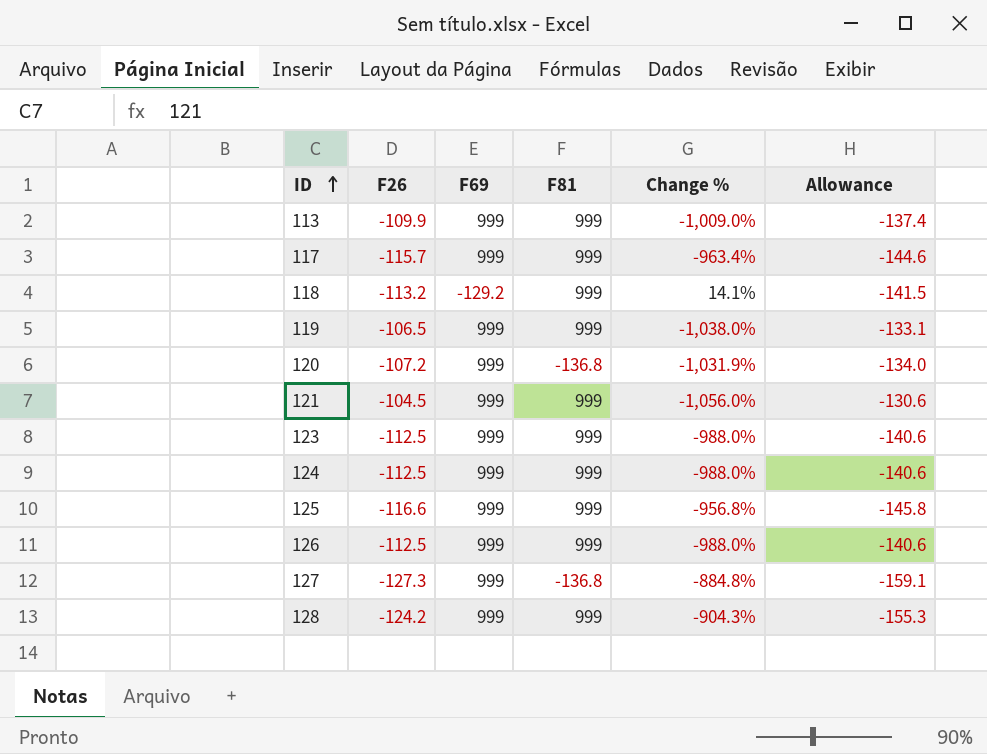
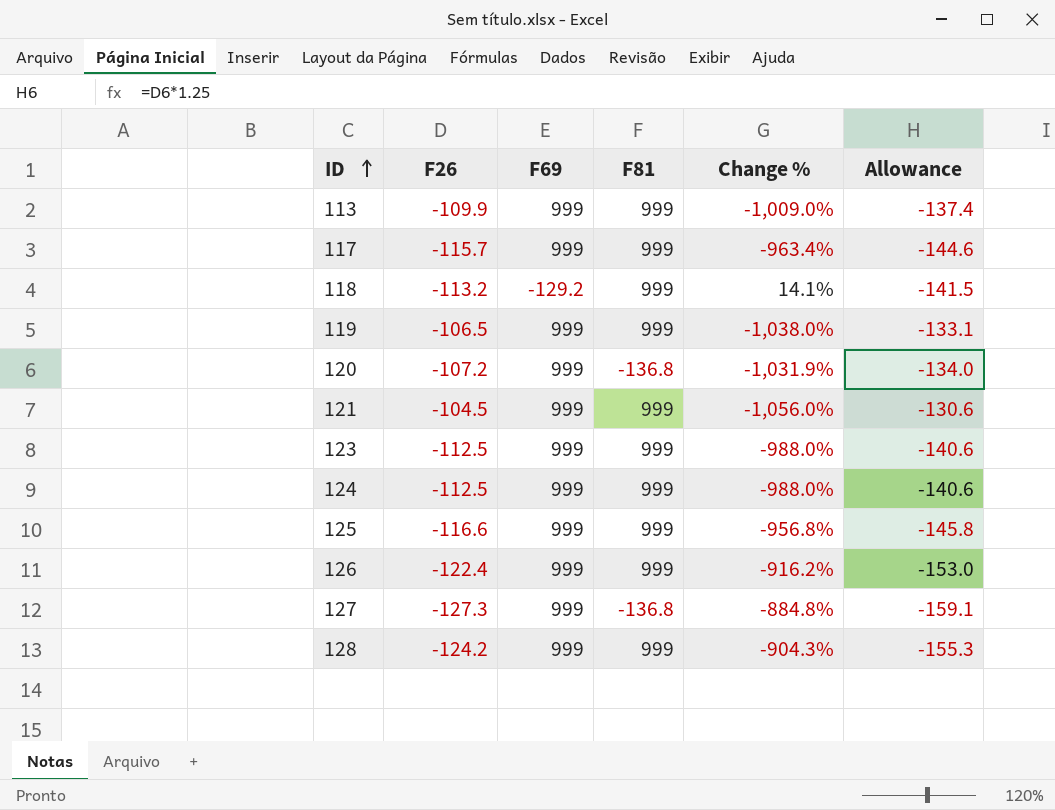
126 | F26: -112.5 -> -122.4
126 | Change %: -988.0% -> -916.2%
126 | Allowance: -140.6 -> -153.0

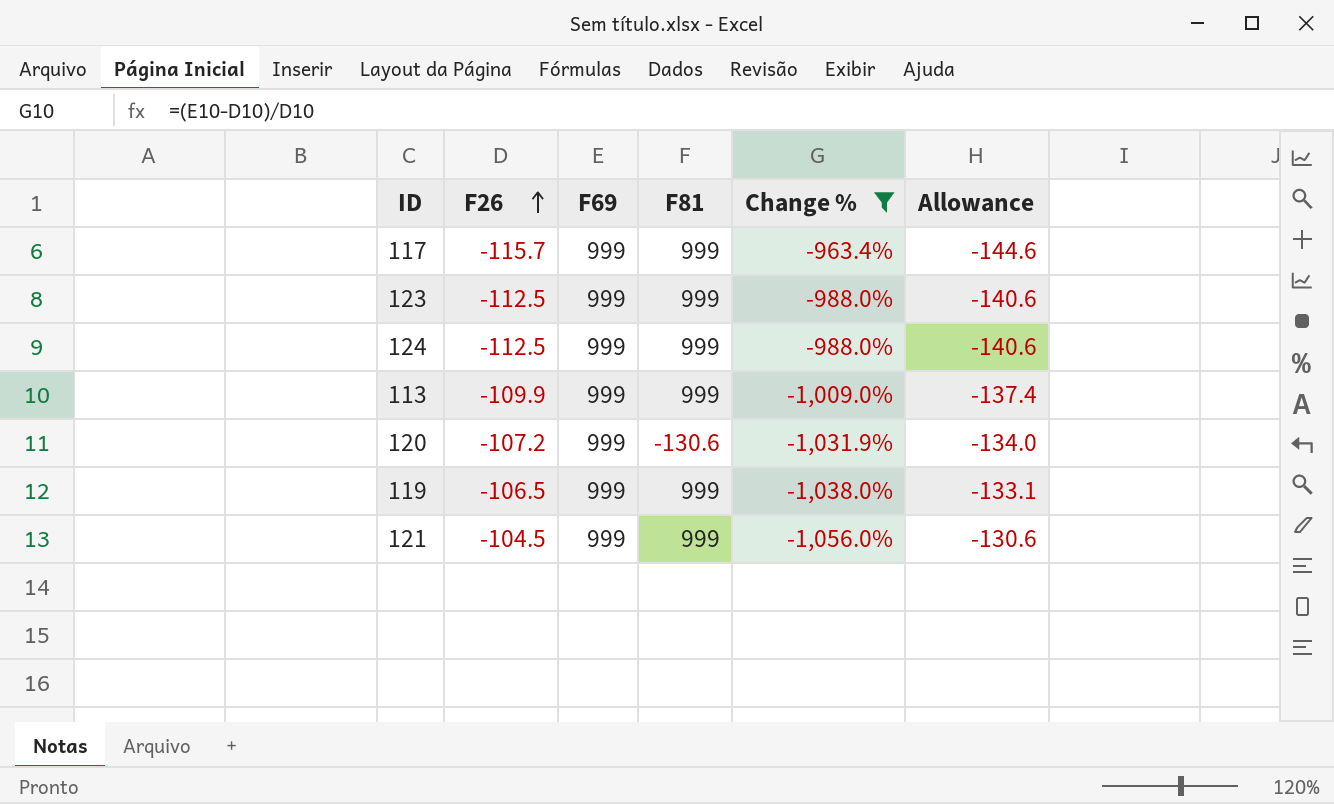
filter: none -> Change % <= -963.4%
row order: ID ascending -> F26 ascending
120 | F81: -136.8 -> -130.6

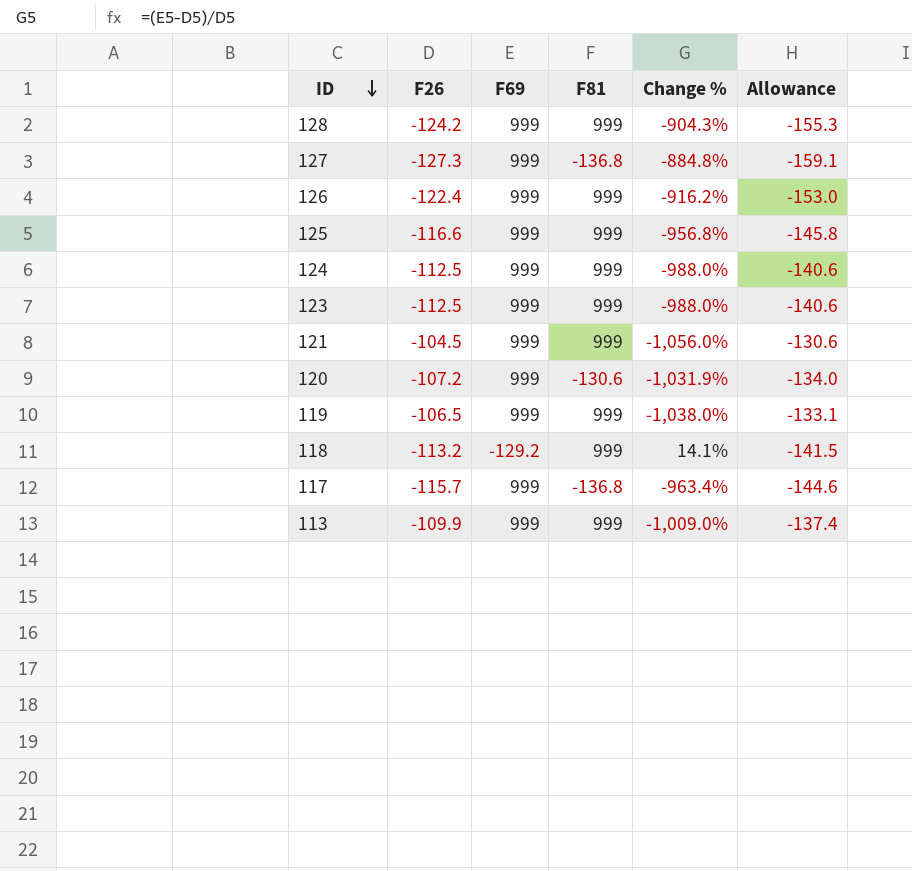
filter: Change % <= -963.4% -> none
row order: F26 ascending -> ID descending
117 | F81: 999 -> -136.8

